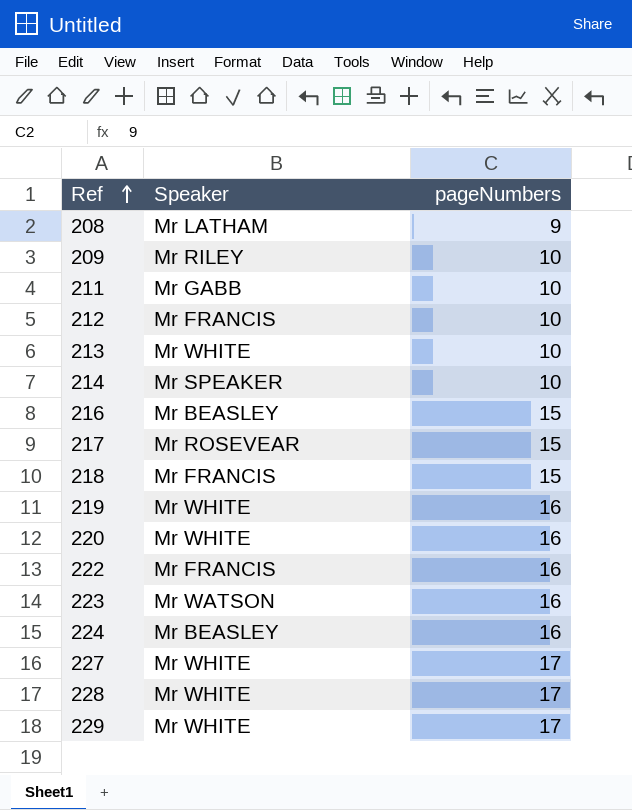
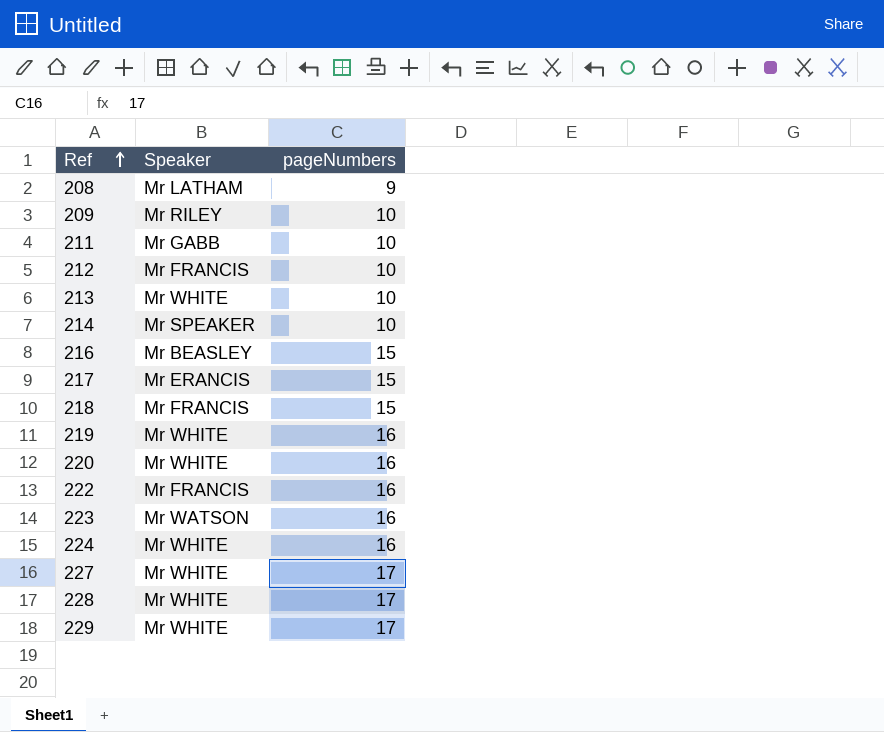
217 | Speaker: Mr ROSEVEAR -> Mr ERANCIS
224 | Speaker: Mr BEASLEY -> Mr WHITE

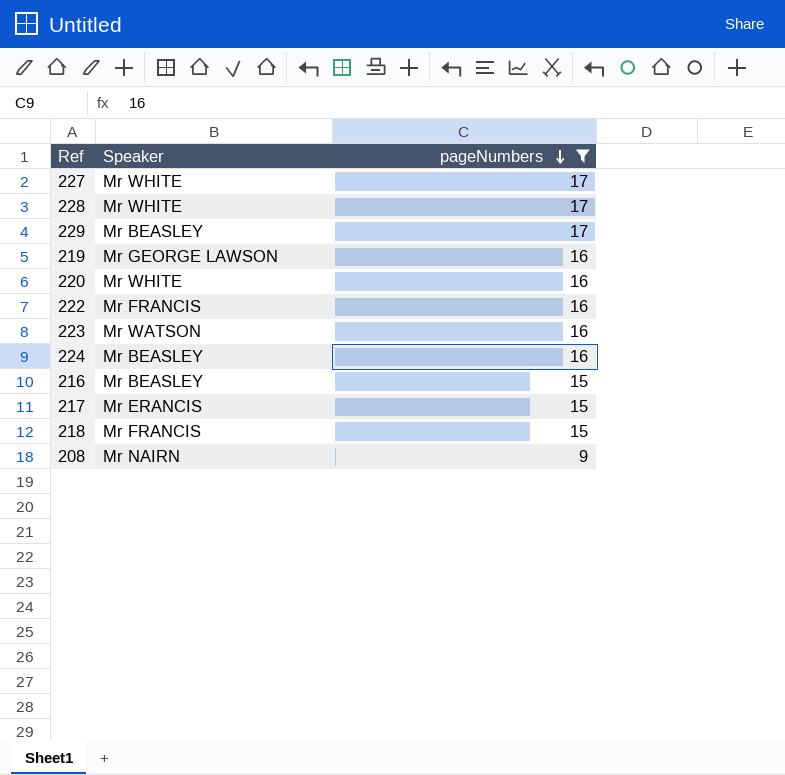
filter: none -> pageNumbers != 10
row order: Ref ascending -> pageNumbers descending
229 | Speaker: Mr WHITE -> Mr BEASLEY
219 | Speaker: Mr WHITE -> Mr GEORGE LAWSON
224 | Speaker: Mr WHITE -> Mr BEASLEY
208 | Speaker: Mr LATHAM -> Mr NAIRN

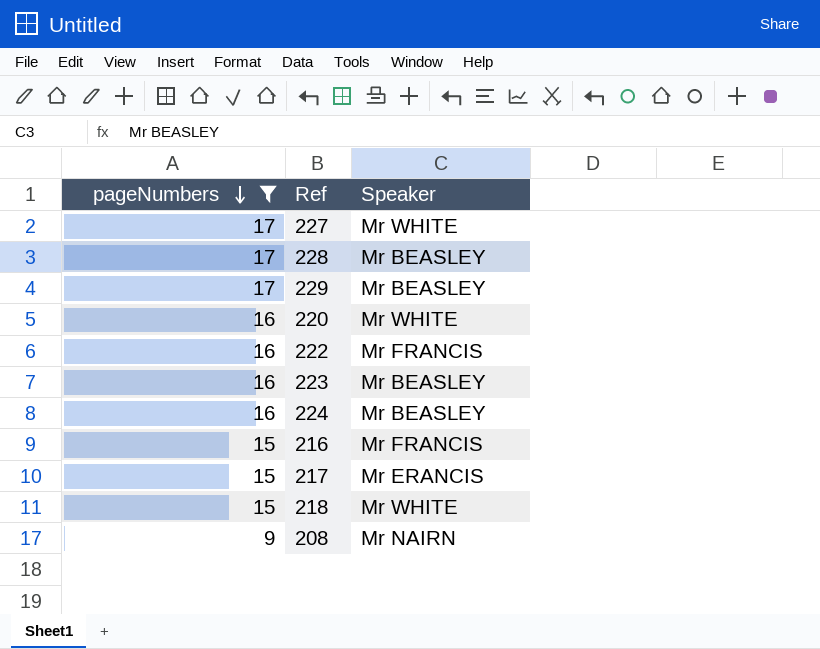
column pageNumbers | position: 3 -> 1
row 219: Mr GEORGE LAWSON | 16 -> none
228 | Speaker: Mr WHITE -> Mr BEASLEY
223 | Speaker: Mr WATSON -> Mr BEASLEY
216 | Speaker: Mr BEASLEY -> Mr FRANCIS
218 | Speaker: Mr FRANCIS -> Mr WHITE

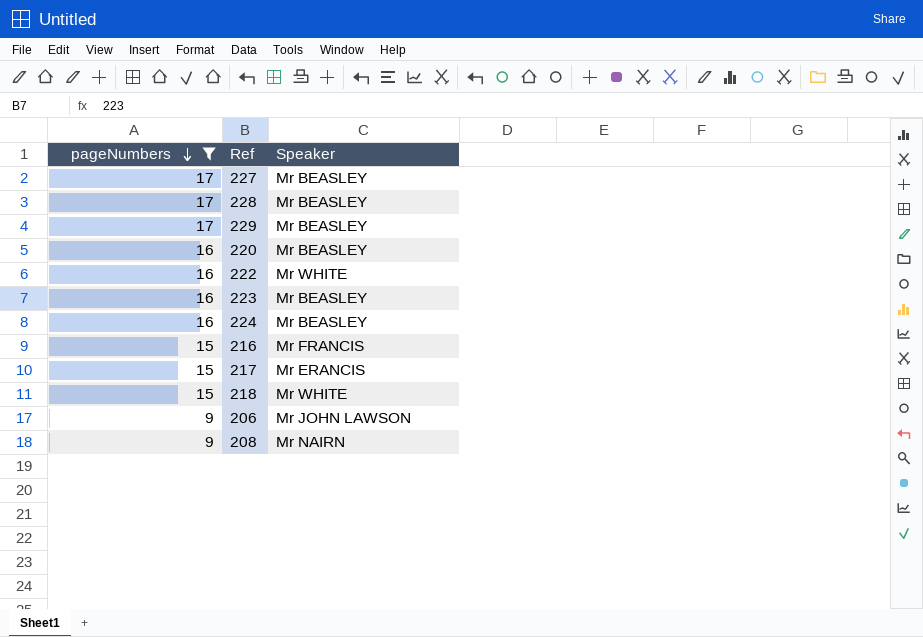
227 | Speaker: Mr WHITE -> Mr BEASLEY
220 | Speaker: Mr WHITE -> Mr BEASLEY
222 | Speaker: Mr FRANCIS -> Mr WHITE
row 206: none -> 9 | Mr JOHN LAWSON

